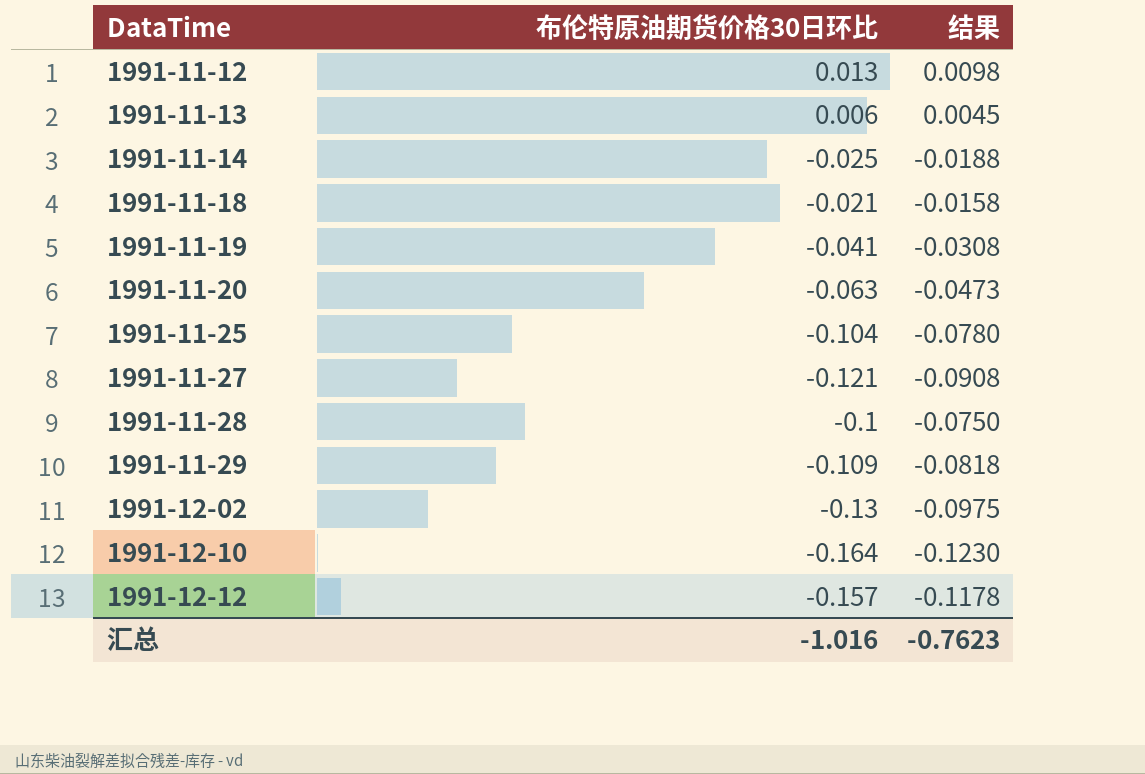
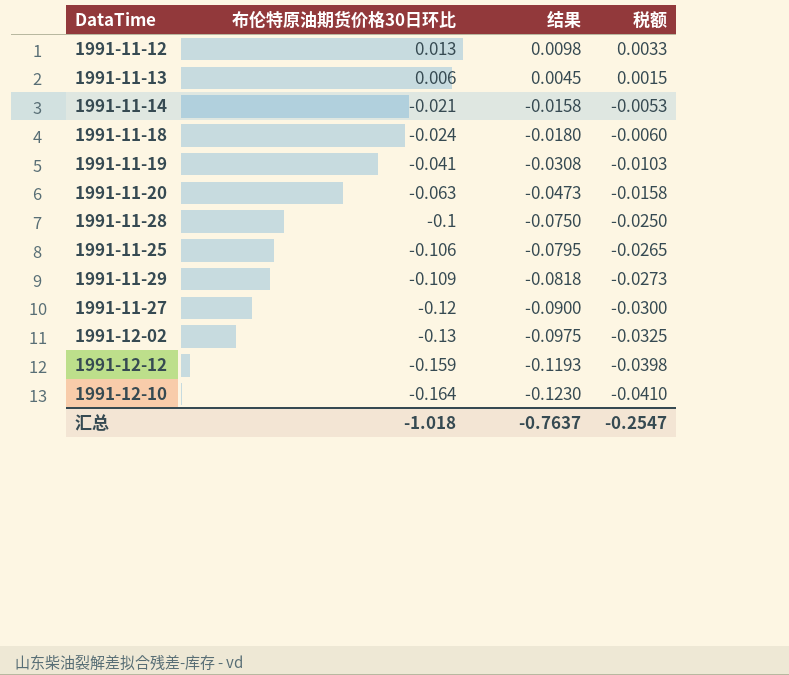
row order: DataTime ascending -> 布伦特原油期货价格30日环比 descending
column 税额 | formula: none -> [布伦特原油期货价格30日环比] * 0.25
1991-11-14 | 布伦特原油期货价格30日环比: -0.025 -> -0.021
1991-11-14 | 结果: -0.0188 -> -0.0158
1991-11-18 | 布伦特原油期货价格30日环比: -0.021 -> -0.024
1991-11-18 | 结果: -0.0158 -> -0.0180
1991-11-25 | 布伦特原油期货价格30日环比: -0.104 -> -0.106
1991-11-25 | 结果: -0.0780 -> -0.0795
1991-11-27 | 布伦特原油期货价格30日环比: -0.121 -> -0.12
1991-11-27 | 结果: -0.0908 -> -0.0900
1991-12-12 | 布伦特原油期货价格30日环比: -0.157 -> -0.159
1991-12-12 | 结果: -0.1178 -> -0.1193
汇总 | 布伦特原油期货价格30日环比: -1.016 -> -1.018
汇总 | 结果: -0.7623 -> -0.7637

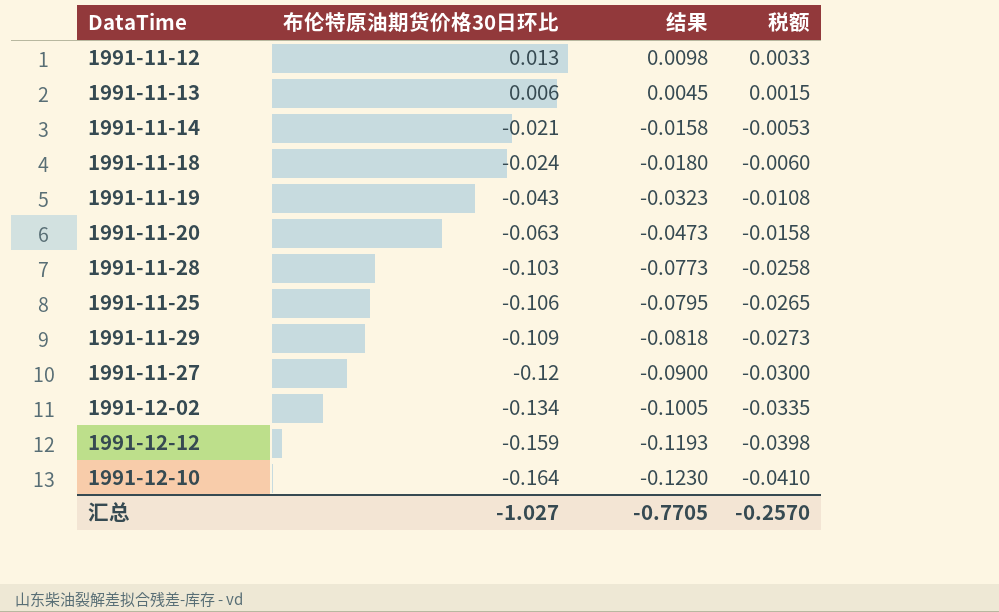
1991-11-19 | 布伦特原油期货价格30日环比: -0.041 -> -0.043
1991-11-19 | 结果: -0.0308 -> -0.0323
1991-11-19 | 税额: -0.0103 -> -0.0108
1991-11-28 | 布伦特原油期货价格30日环比: -0.1 -> -0.103
1991-11-28 | 结果: -0.0750 -> -0.0773
1991-11-28 | 税额: -0.0250 -> -0.0258
1991-12-02 | 布伦特原油期货价格30日环比: -0.13 -> -0.134
1991-12-02 | 结果: -0.0975 -> -0.1005
1991-12-02 | 税额: -0.0325 -> -0.0335
汇总 | 布伦特原油期货价格30日环比: -1.018 -> -1.027
汇总 | 结果: -0.7637 -> -0.7705
汇总 | 税额: -0.2547 -> -0.2570

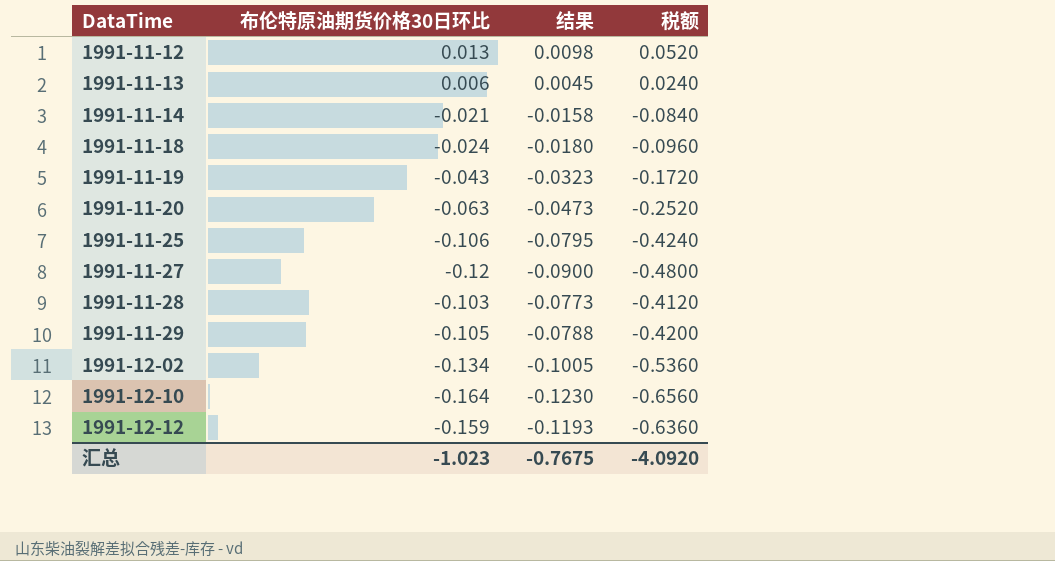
row order: 布伦特原油期货价格30日环比 descending -> DataTime ascending
column 税额 | formula: [布伦特原油期货价格30日环比] * 0.25 -> [布伦特原油期货价格30日环比] * 4
1991-11-29 | 布伦特原油期货价格30日环比: -0.109 -> -0.105
1991-11-29 | 结果: -0.0818 -> -0.0788
汇总 | 布伦特原油期货价格30日环比: -1.027 -> -1.023
汇总 | 结果: -0.7705 -> -0.7675
汇总 | 税额: -0.2570 -> -4.0920

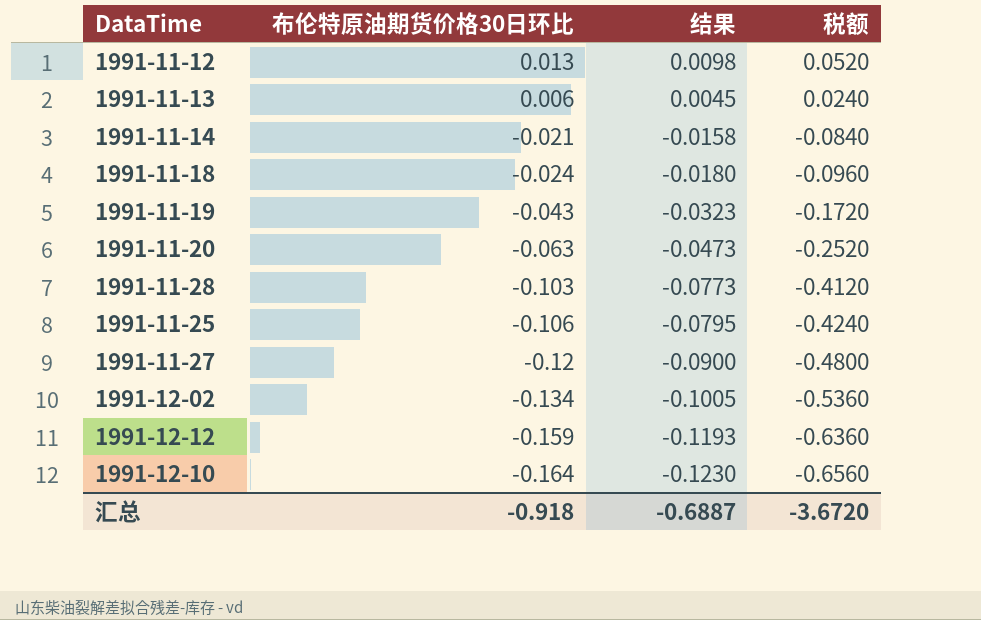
row order: DataTime ascending -> 布伦特原油期货价格30日环比 descending
row 1991-11-29: -0.105 | -0.0788 | -0.4200 -> none
汇总 | 布伦特原油期货价格30日环比: -1.023 -> -0.918
汇总 | 结果: -0.7675 -> -0.6887
汇总 | 税额: -4.0920 -> -3.6720

